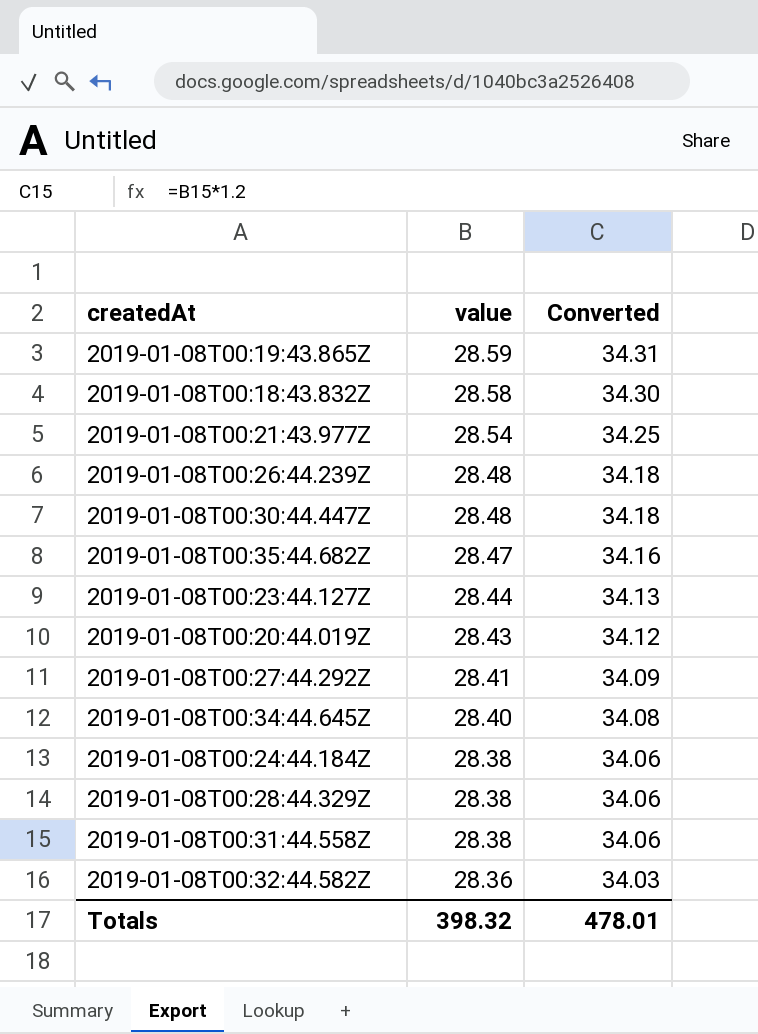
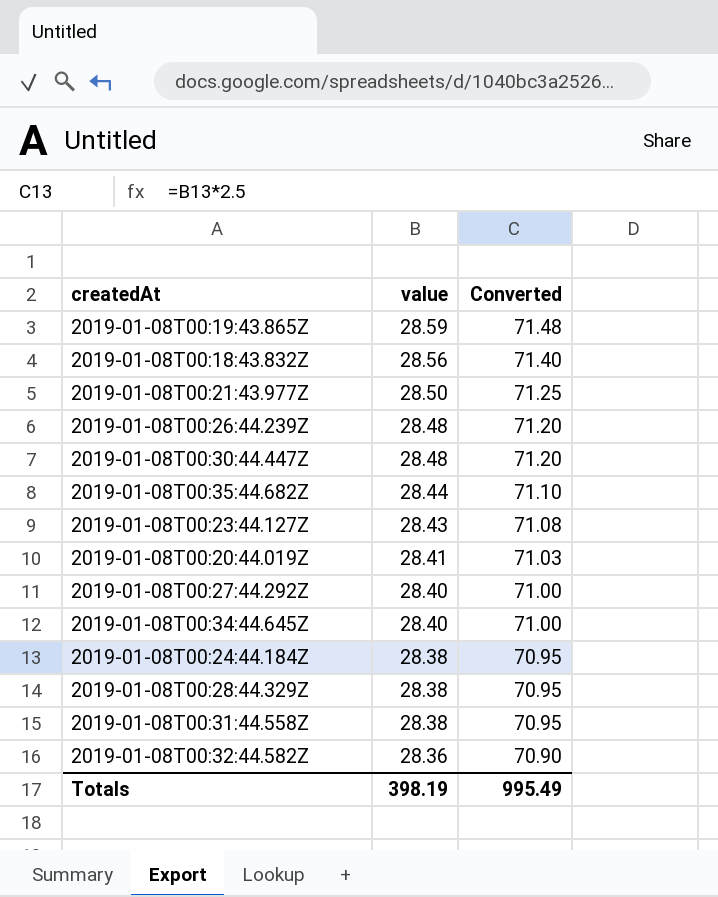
column Converted | formula: [value] * 1.2 -> [value] * 2.5
2019-01-08T00:18:43.832Z | value: 28.58 -> 28.56
2019-01-08T00:21:43.977Z | value: 28.54 -> 28.50
2019-01-08T00:35:44.682Z | value: 28.47 -> 28.44
2019-01-08T00:23:44.127Z | value: 28.44 -> 28.43
2019-01-08T00:20:44.019Z | value: 28.43 -> 28.41
2019-01-08T00:27:44.292Z | value: 28.41 -> 28.40
Totals | value: 398.32 -> 398.19
Totals | Converted: 478.01 -> 995.49

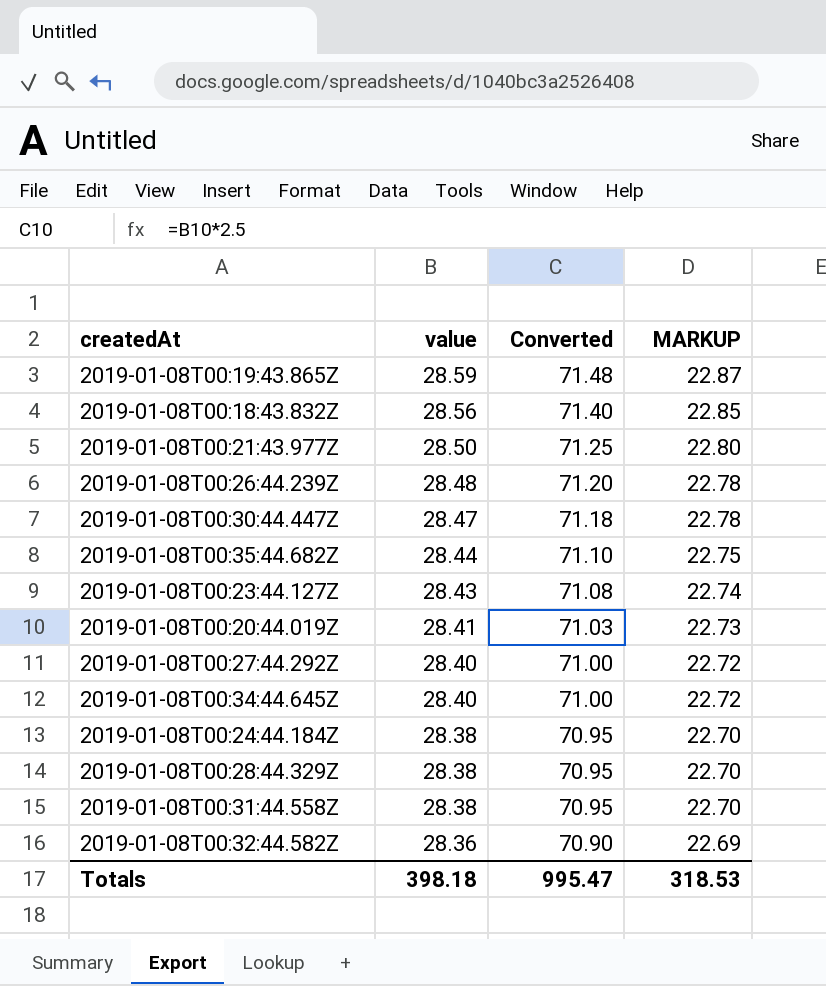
column MARKUP | formula: none -> [value] * 0.8
2019-01-08T00:30:44.447Z | value: 28.48 -> 28.47
2019-01-08T00:30:44.447Z | Converted: 71.20 -> 71.18
Totals | value: 398.19 -> 398.18
Totals | Converted: 995.49 -> 995.47

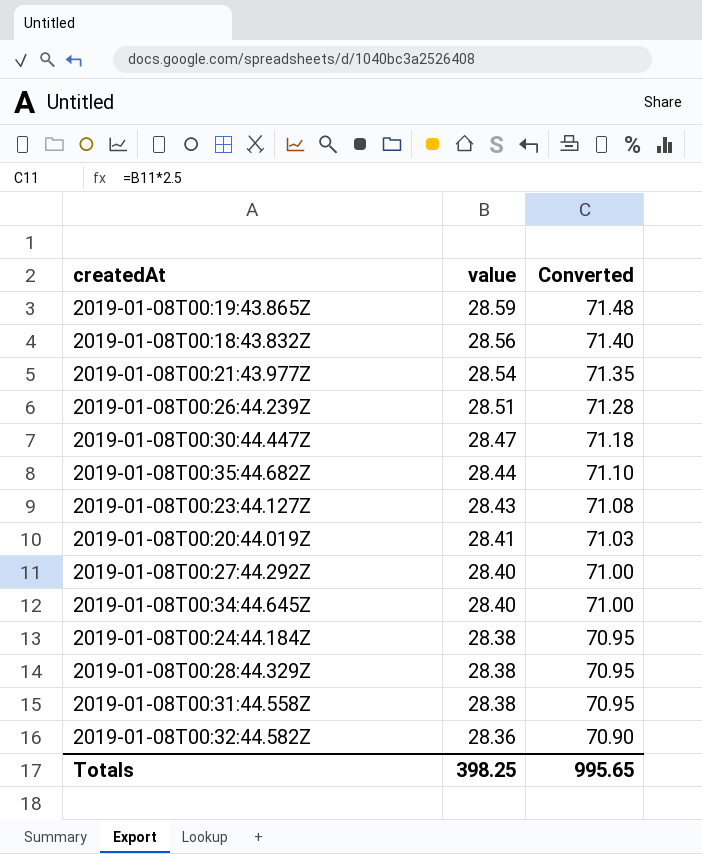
column MARKUP | formula: [value] * 0.8 -> none
2019-01-08T00:21:43.977Z | value: 28.50 -> 28.54
2019-01-08T00:21:43.977Z | Converted: 71.25 -> 71.35
2019-01-08T00:26:44.239Z | value: 28.48 -> 28.51
2019-01-08T00:26:44.239Z | Converted: 71.20 -> 71.28
Totals | value: 398.18 -> 398.25
Totals | Converted: 995.47 -> 995.65

